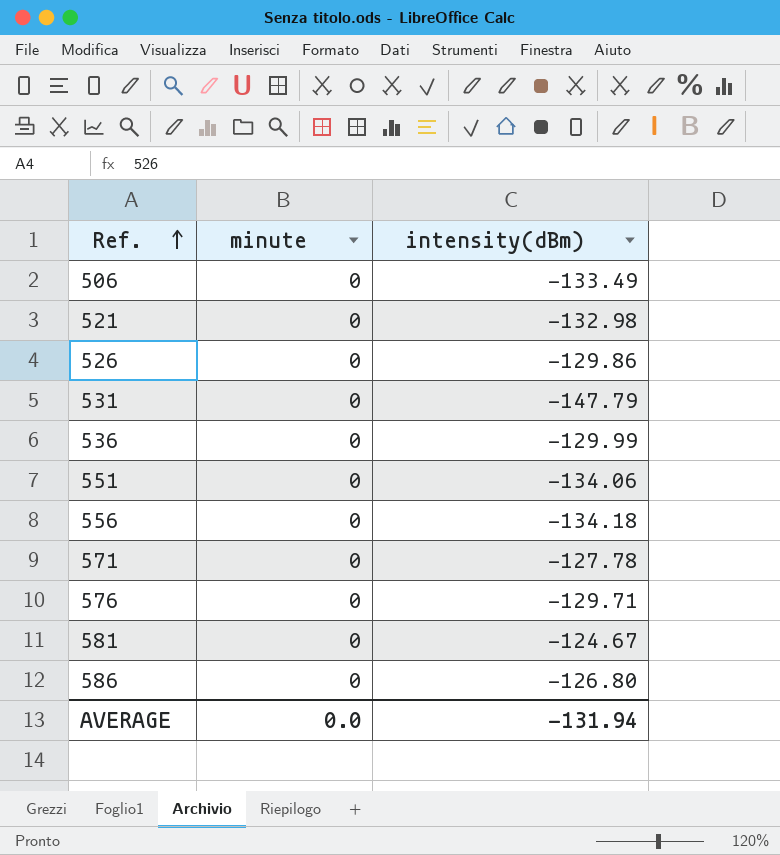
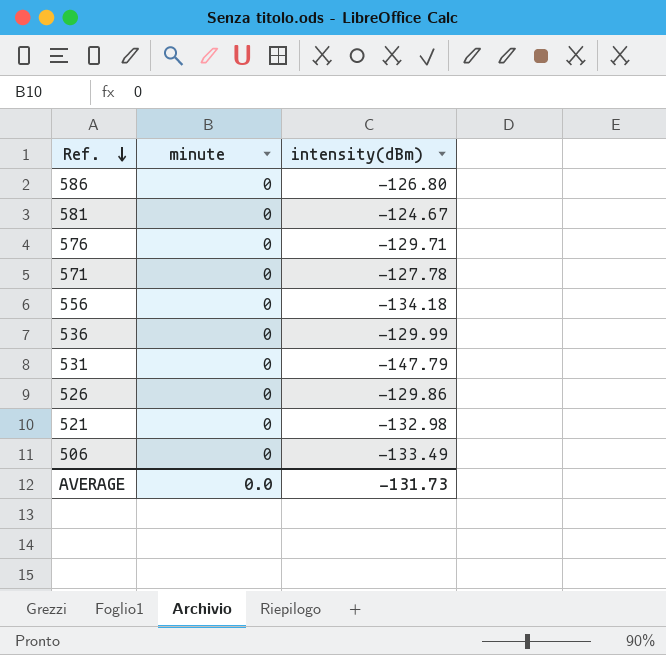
row order: Ref. ascending -> Ref. descending
row 551: 0 | -134.06 -> none
AVERAGE | intensity(dBm): -131.94 -> -131.73

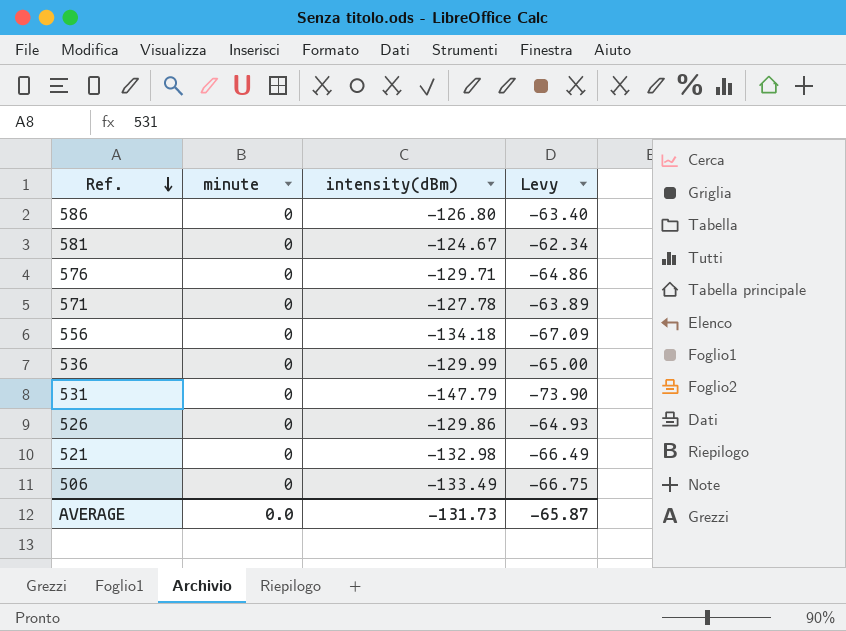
column Levy | formula: none -> [intensity(dBm)] * 0.5

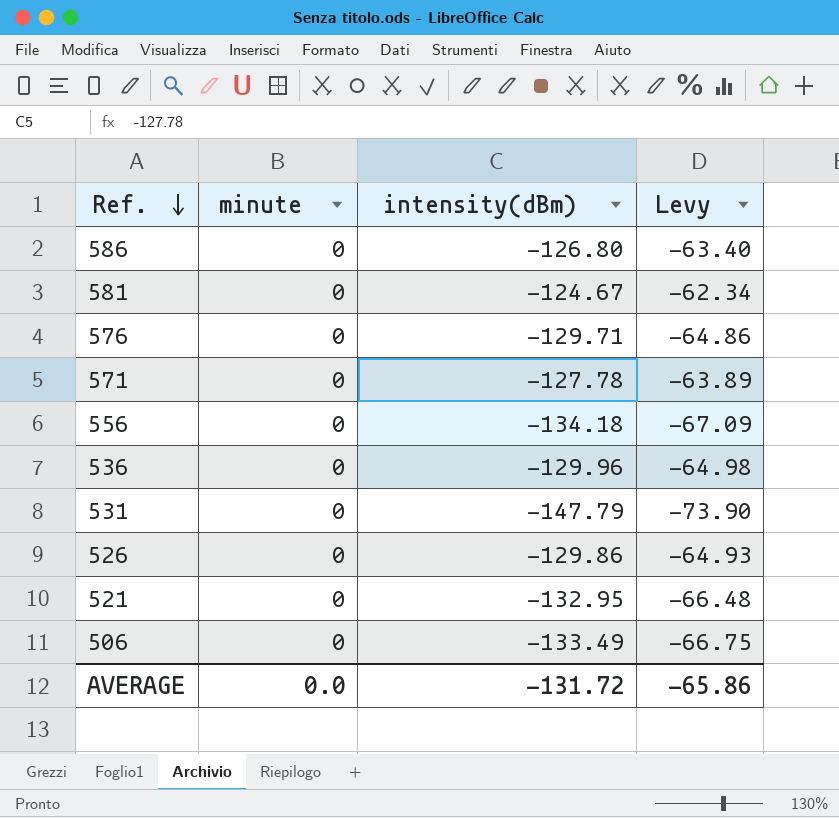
536 | intensity(dBm): -129.99 -> -129.96
536 | Levy: -65.00 -> -64.98
521 | intensity(dBm): -132.98 -> -132.95
521 | Levy: -66.49 -> -66.48
AVERAGE | intensity(dBm): -131.73 -> -131.72
AVERAGE | Levy: -65.87 -> -65.86

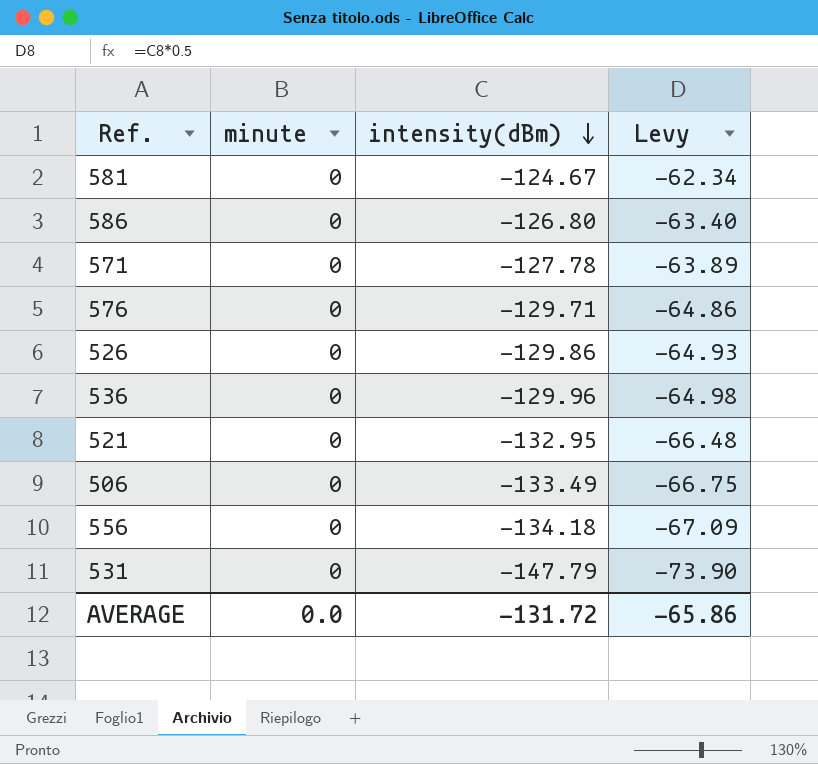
row order: Ref. descending -> intensity(dBm) descending

